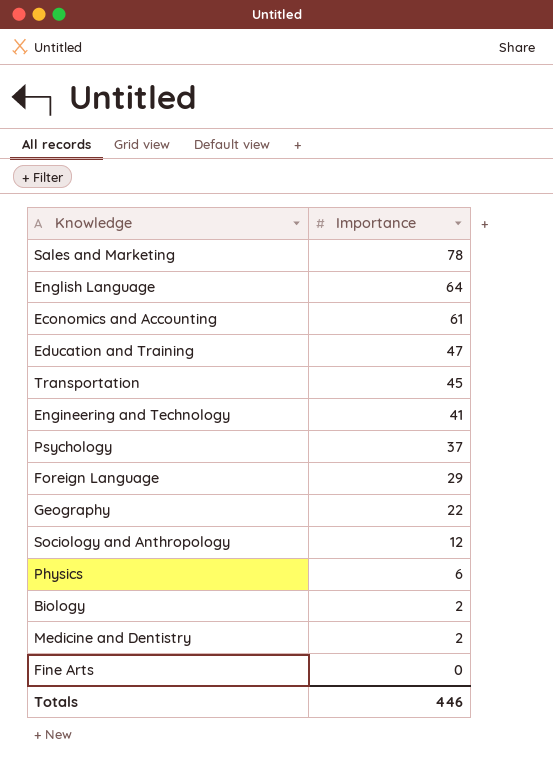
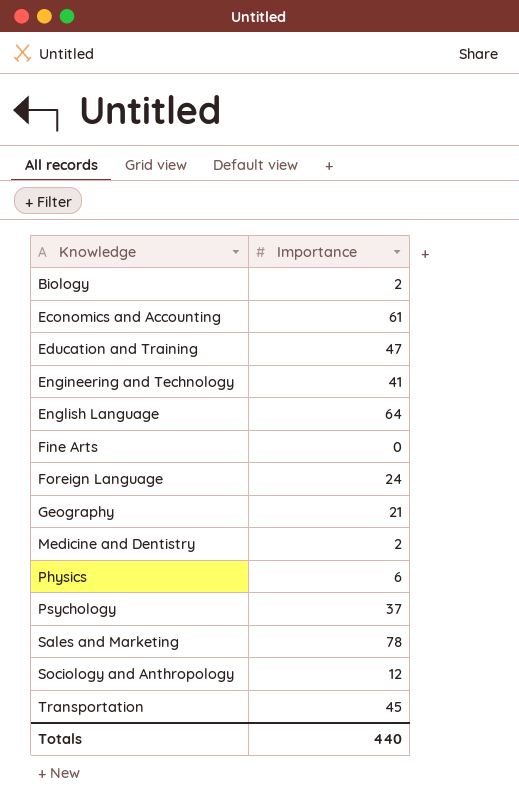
row order: Importance descending -> Knowledge ascending
Foreign Language | Importance: 29 -> 24
Geography | Importance: 22 -> 21
Totals | Importance: 446 -> 440

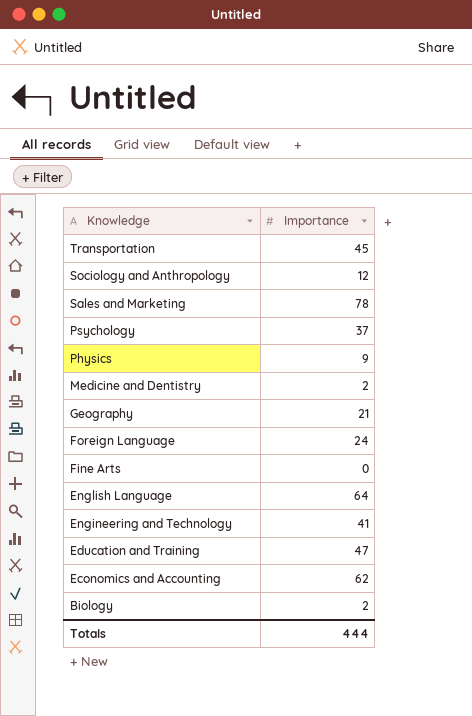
row order: Knowledge ascending -> Knowledge descending
Physics | Importance: 6 -> 9
Economics and Accounting | Importance: 61 -> 62
Totals | Importance: 440 -> 444

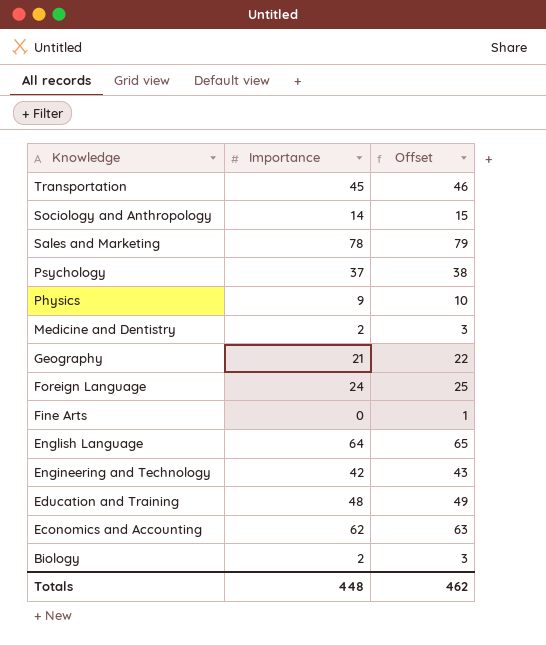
column Offset | formula: none -> [Importance] + 1
Sociology and Anthropology | Importance: 12 -> 14
Engineering and Technology | Importance: 41 -> 42
Education and Training | Importance: 47 -> 48
Totals | Importance: 444 -> 448

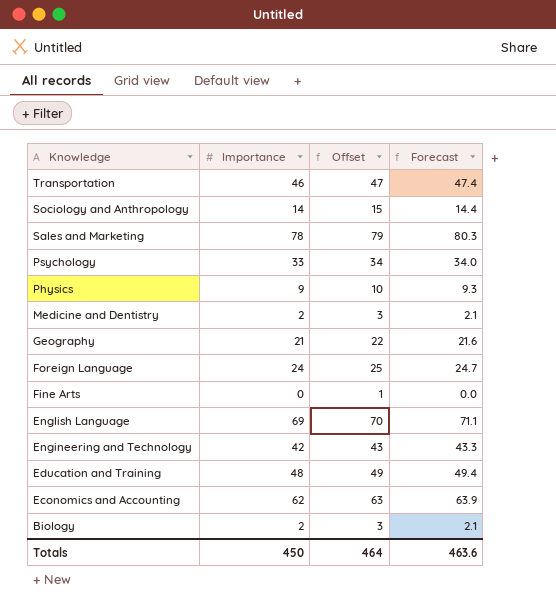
column Forecast | formula: none -> [Importance] * 1.03
Transportation | Importance: 45 -> 46
Transportation | Offset: 46 -> 47
Psychology | Importance: 37 -> 33
Psychology | Offset: 38 -> 34
English Language | Importance: 64 -> 69
English Language | Offset: 65 -> 70
Totals | Importance: 448 -> 450
Totals | Offset: 462 -> 464

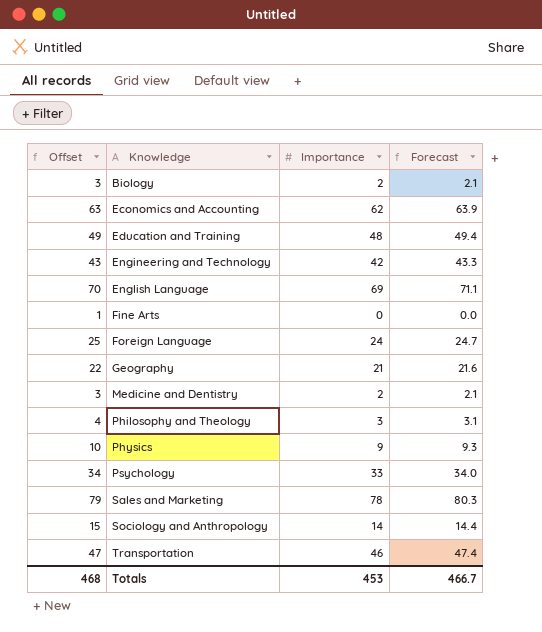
row order: Knowledge descending -> Knowledge ascending
column Offset | position: 3 -> 1
row Philosophy and Theology: none -> 4 | 3 | 3.1
Totals | Offset: 464 -> 468
Totals | Importance: 450 -> 453
Totals | Forecast: 463.6 -> 466.7

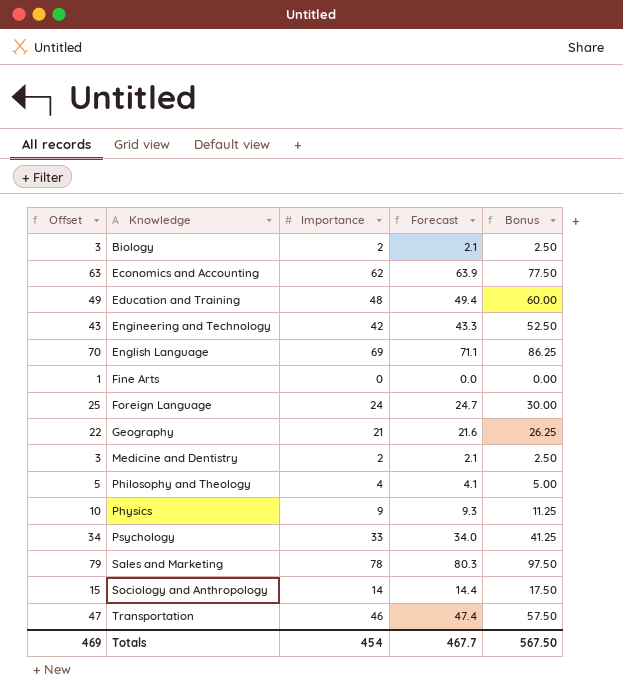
column Bonus | formula: none -> [Importance] * 1.25
Philosophy and Theology | Offset: 4 -> 5
Philosophy and Theology | Importance: 3 -> 4
Philosophy and Theology | Forecast: 3.1 -> 4.1
Totals | Offset: 468 -> 469
Totals | Importance: 453 -> 454
Totals | Forecast: 466.7 -> 467.7

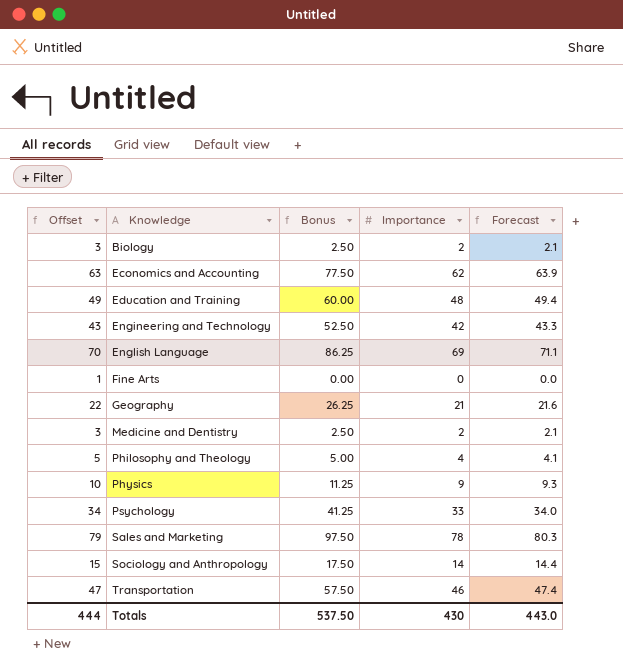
column Bonus | position: 5 -> 3
row Foreign Language: 25 | 24 | 24.7 | 30.00 -> none
Totals | Offset: 469 -> 444
Totals | Bonus: 567.50 -> 537.50
Totals | Importance: 454 -> 430
Totals | Forecast: 467.7 -> 443.0

